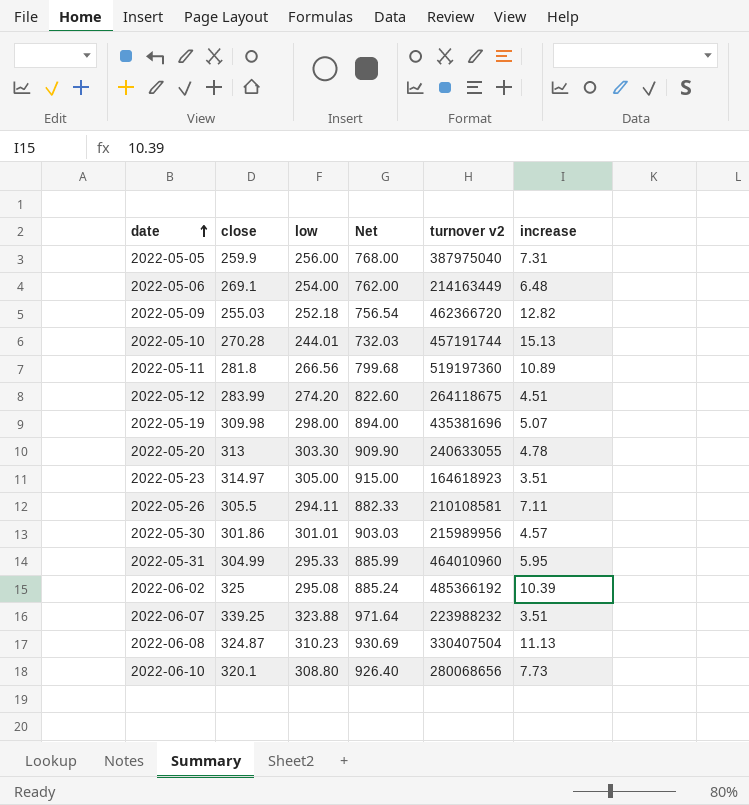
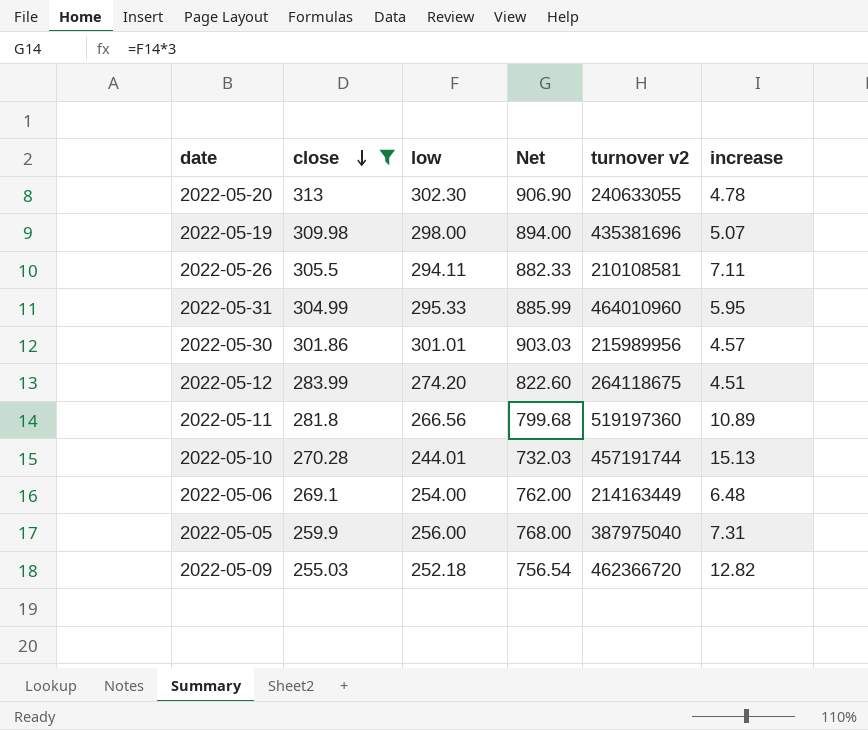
filter: none -> close <= 313
row order: date ascending -> close descending
2022-05-20 | low: 303.30 -> 302.30
2022-05-20 | Net: 909.90 -> 906.90

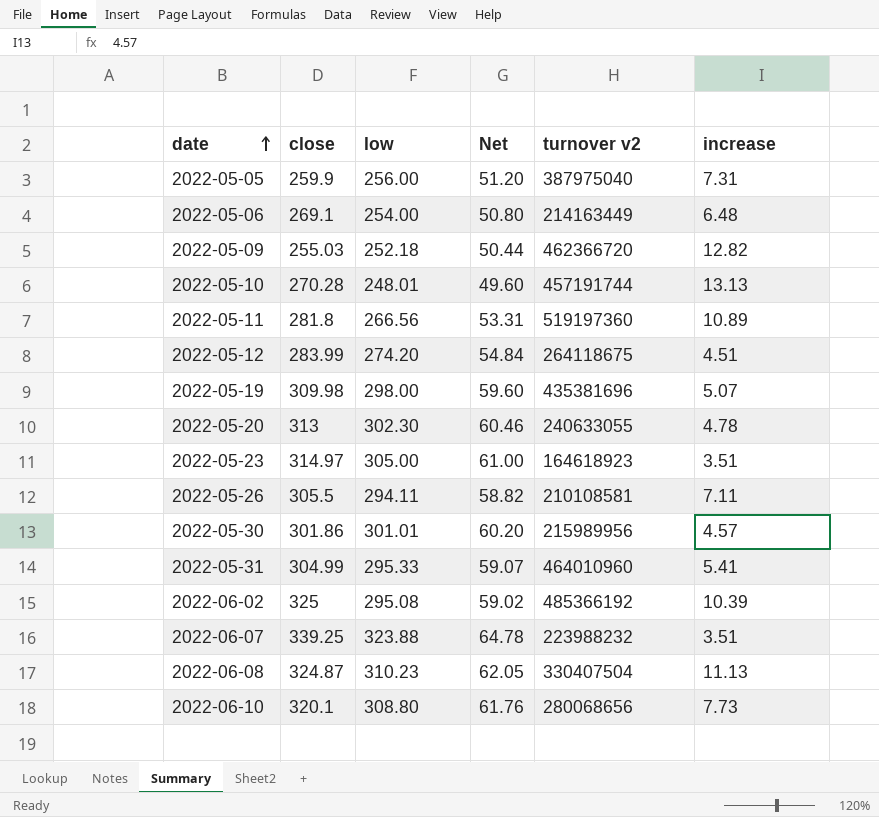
filter: close <= 313 -> none
row order: close descending -> date ascending
column Net | formula: [low] * 3 -> [low] * 0.2
2022-05-10 | low: 244.01 -> 248.01
2022-05-10 | increase: 15.13 -> 13.13
2022-05-31 | increase: 5.95 -> 5.41

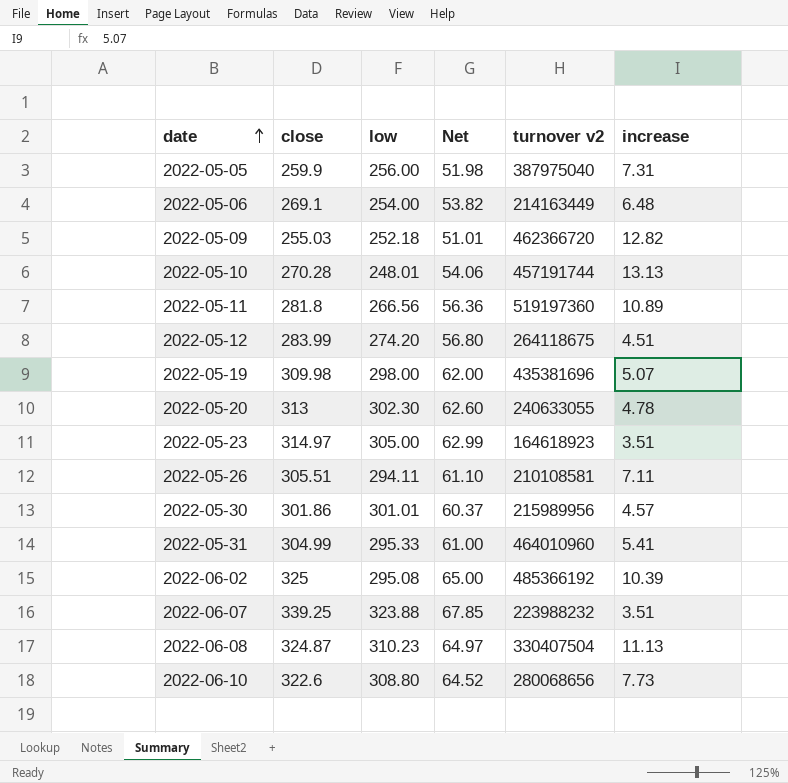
column Net | formula: [low] * 0.2 -> [close] * 0.2
2022-05-26 | close: 305.5 -> 305.51
2022-06-10 | close: 320.1 -> 322.6

